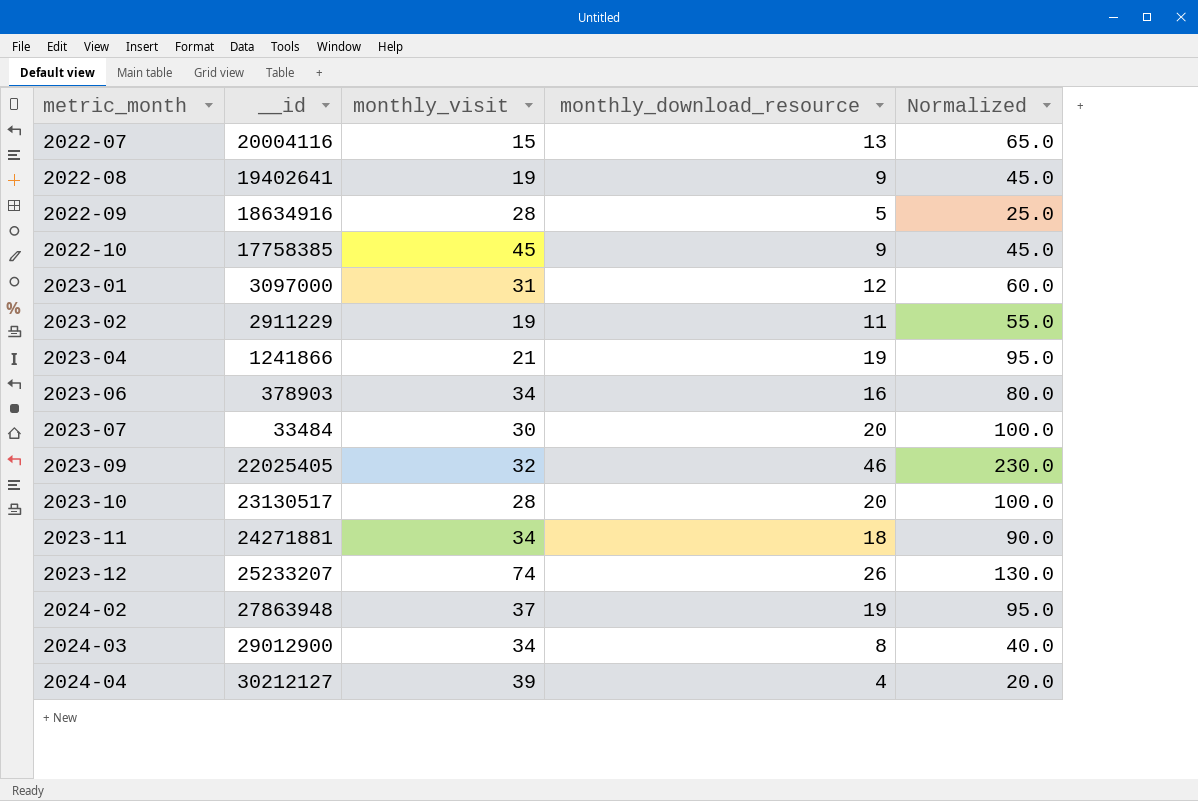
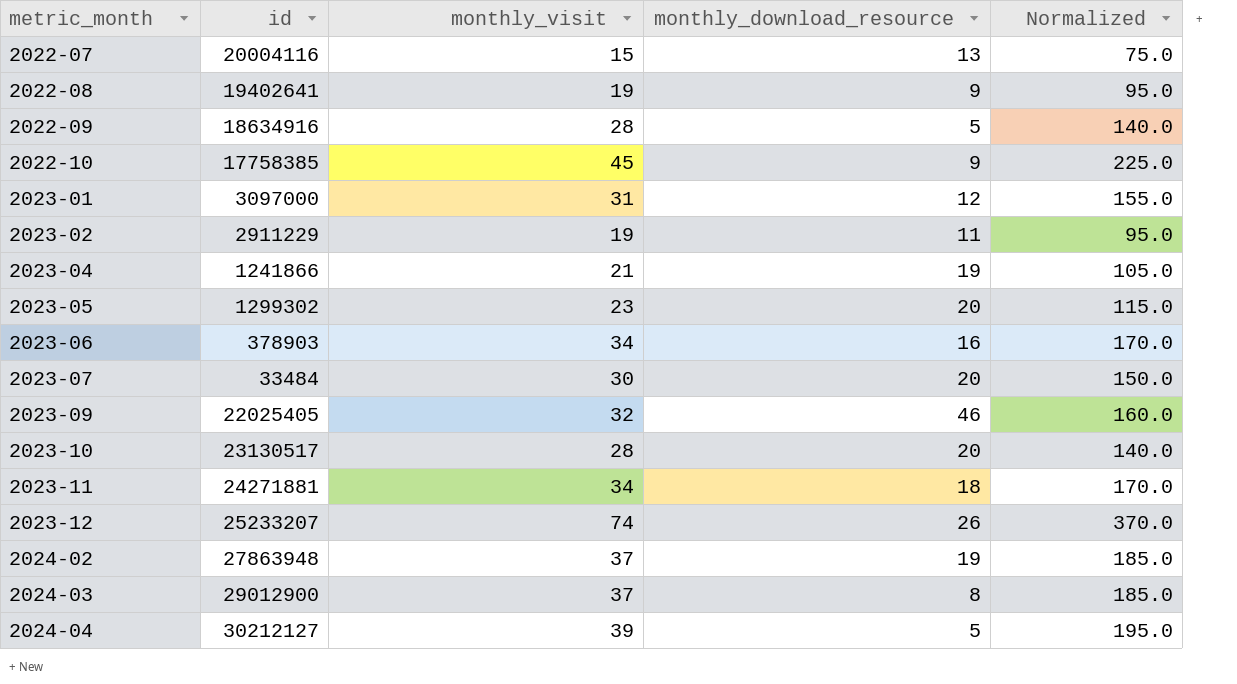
column name: __id -> id
column Normalized | formula: [monthly_download_resource] * 5 -> [monthly_visit] * 5
row 2023-05: none -> 1299302 | 23 | 20 | 115.0
2024-03 | monthly_visit: 34 -> 37
2024-04 | monthly_download_resource: 4 -> 5

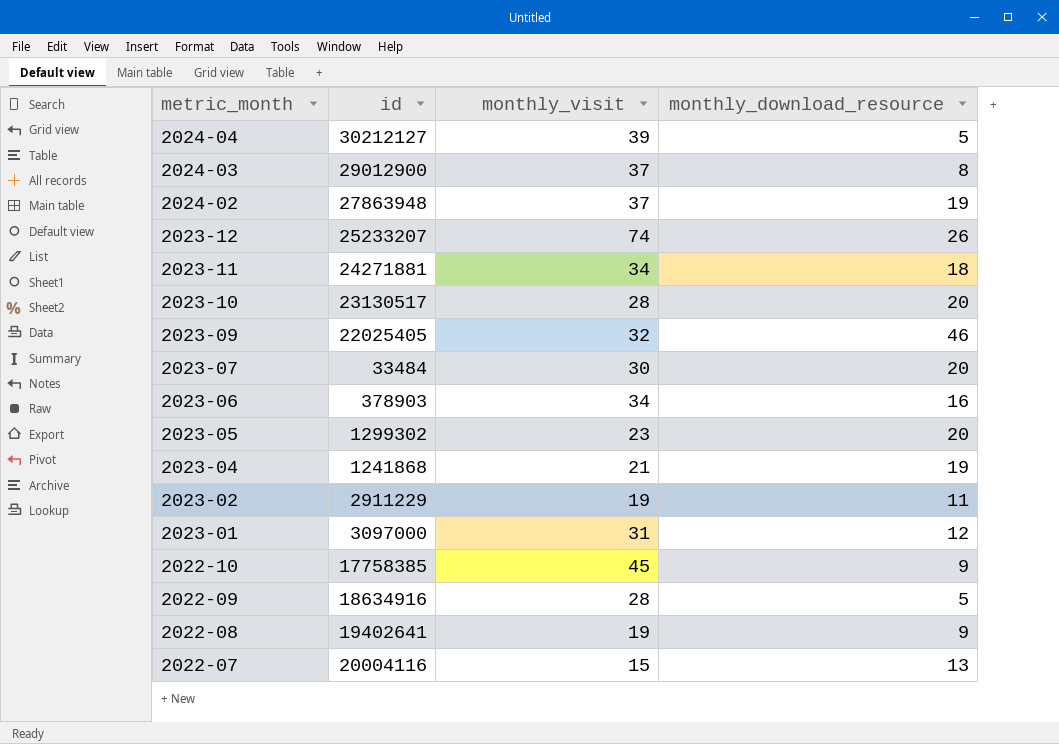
row order: metric_month ascending -> metric_month descending
column Normalized | formula: [monthly_visit] * 5 -> none
2023-04 | id: 1241866 -> 1241868

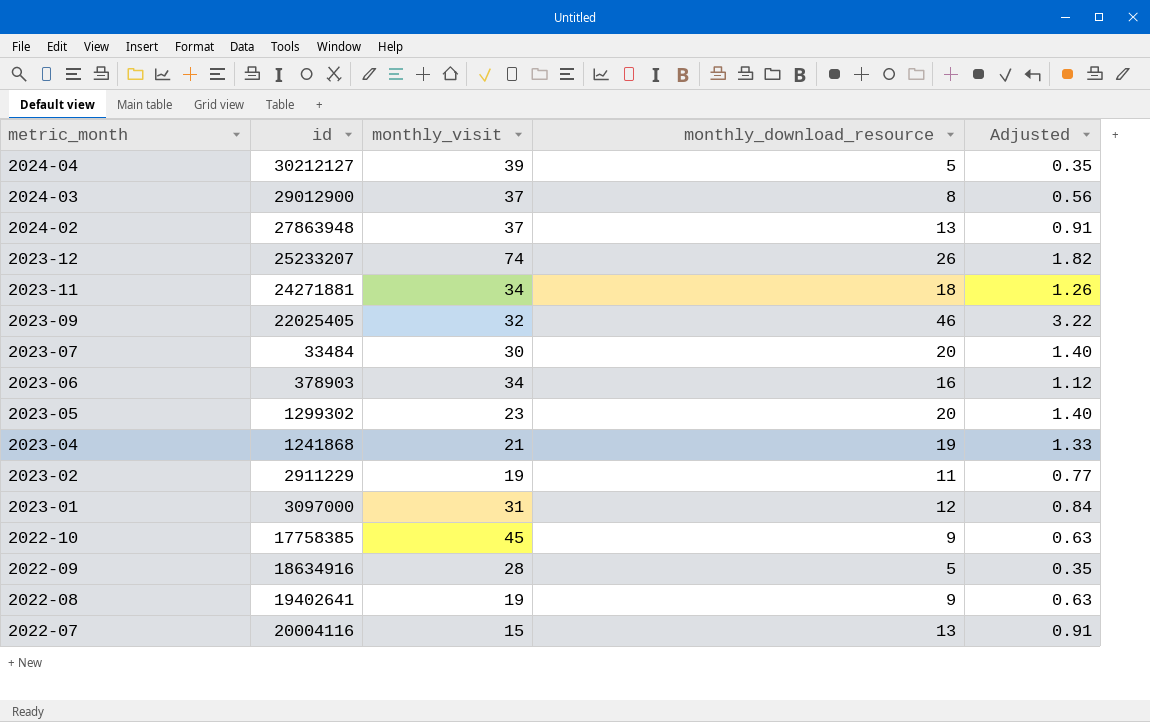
column Adjusted | formula: none -> [monthly_download_resource] * 0.07
row 2023-10: 23130517 | 28 | 20 -> none
2024-02 | monthly_download_resource: 19 -> 13

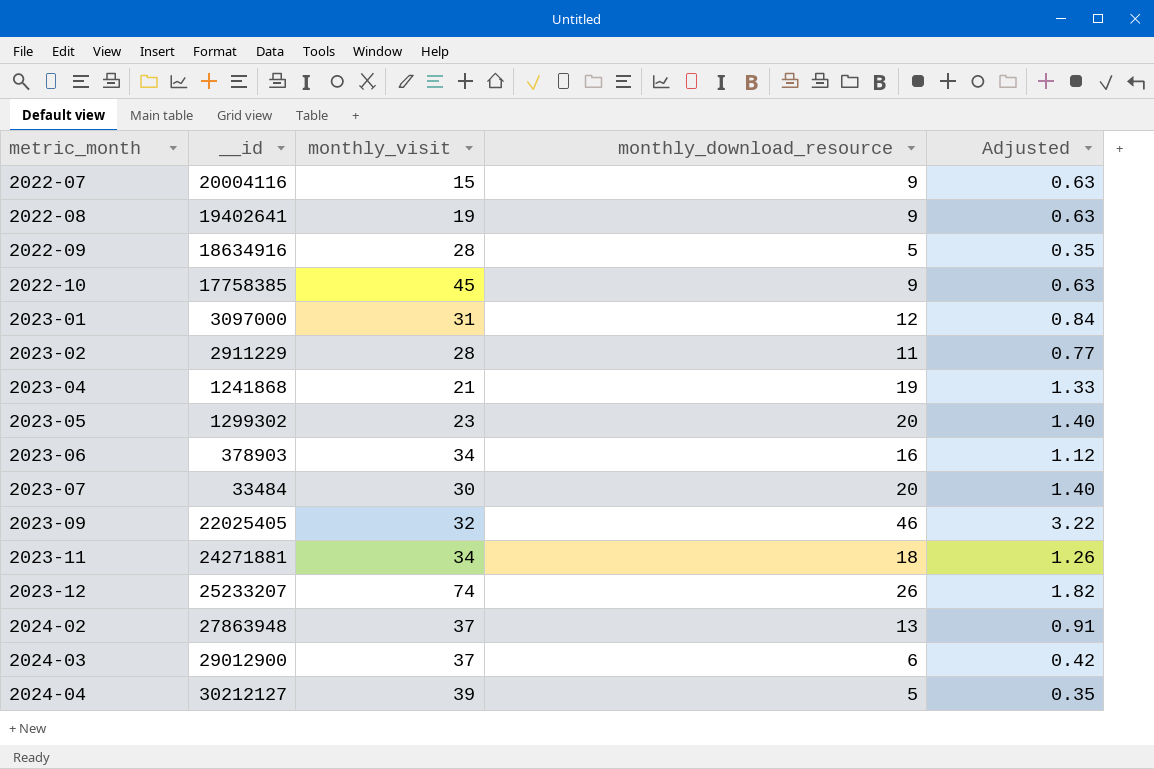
row order: metric_month descending -> metric_month ascending
column name: id -> __id
2022-07 | monthly_download_resource: 13 -> 9
2022-07 | Adjusted: 0.91 -> 0.63
2023-02 | monthly_visit: 19 -> 28
2024-03 | monthly_download_resource: 8 -> 6
2024-03 | Adjusted: 0.56 -> 0.42

